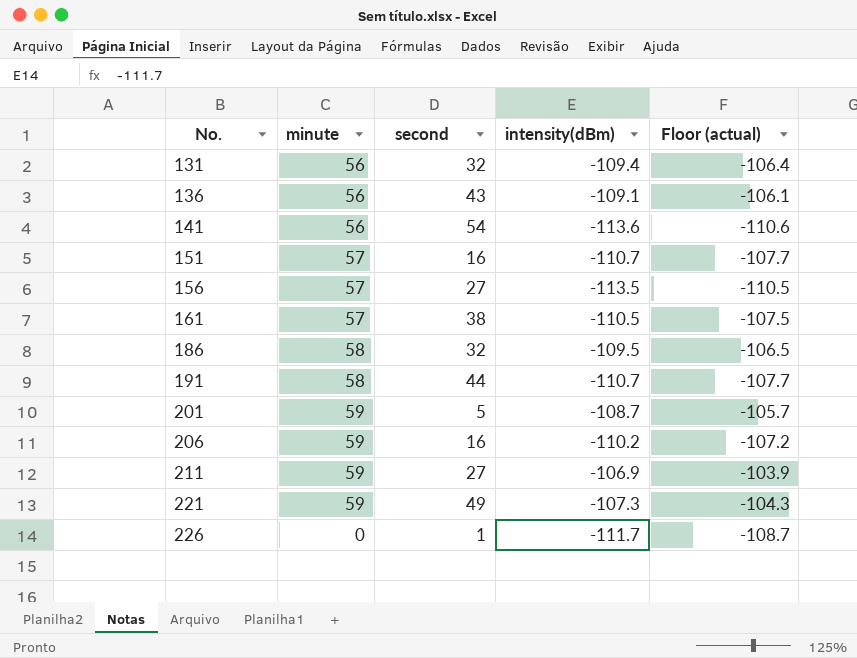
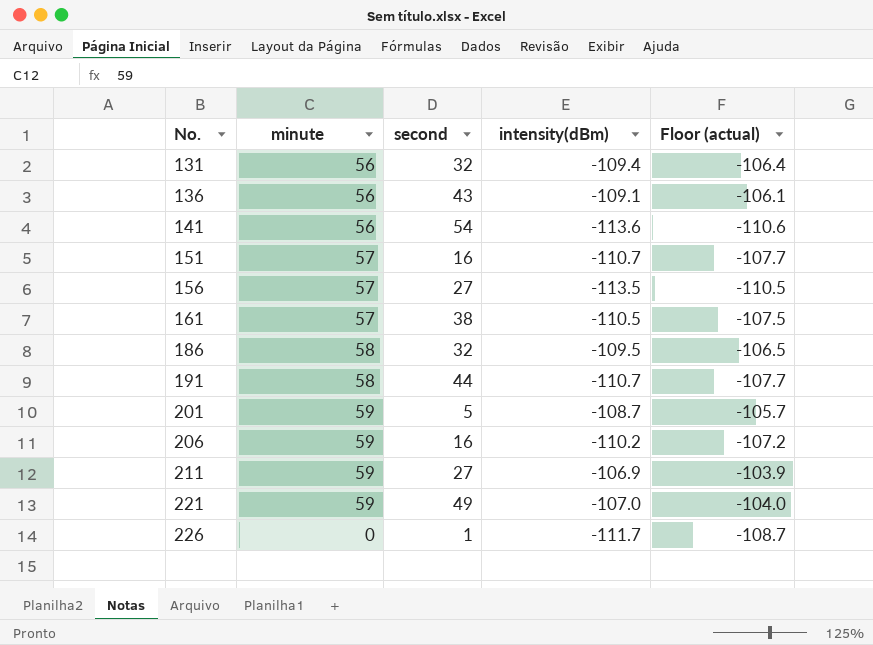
221 | intensity(dBm): -107.3 -> -107.0
221 | Floor (actual): -104.3 -> -104.0

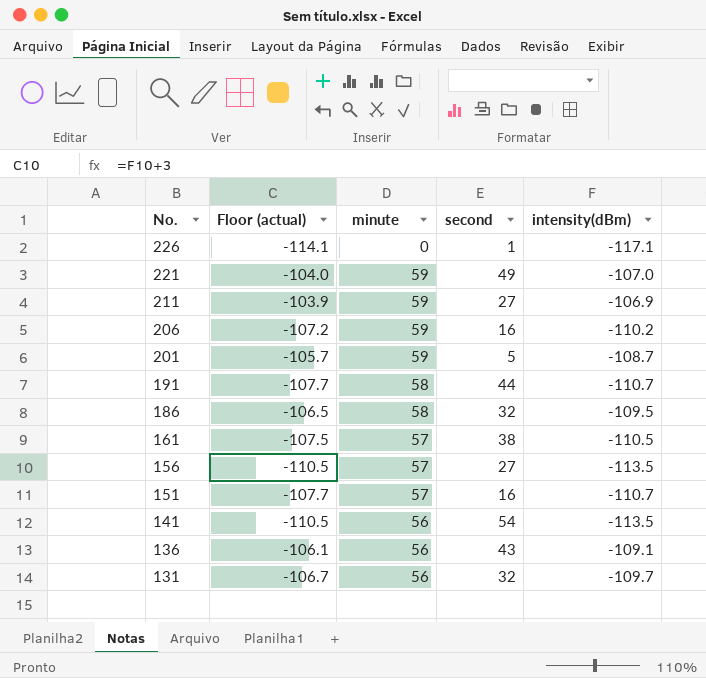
row order: No. ascending -> No. descending
column Floor (actual) | position: 5 -> 2
226 | Floor (actual): -108.7 -> -114.1
226 | intensity(dBm): -111.7 -> -117.1
141 | Floor (actual): -110.6 -> -110.5
141 | intensity(dBm): -113.6 -> -113.5
131 | Floor (actual): -106.4 -> -106.7
131 | intensity(dBm): -109.4 -> -109.7

